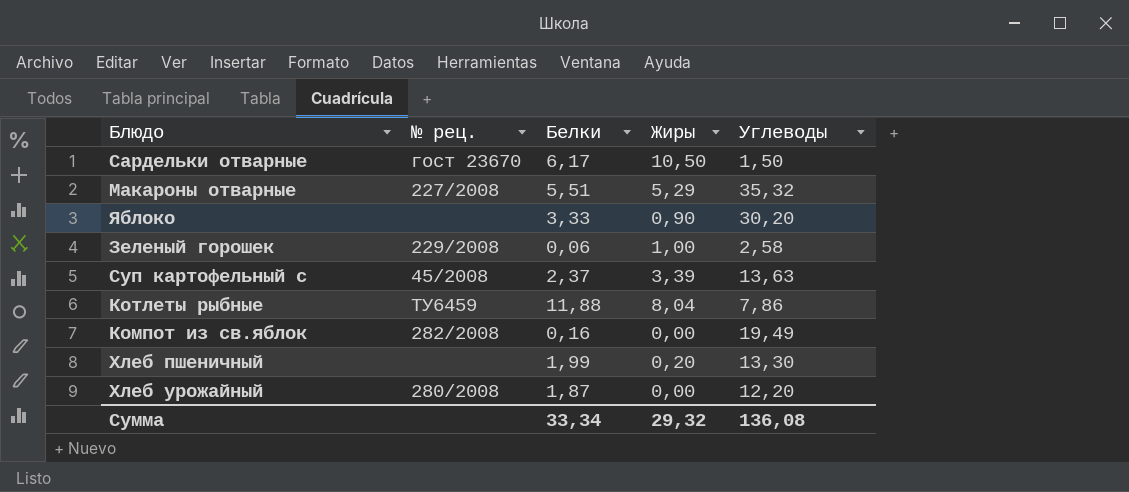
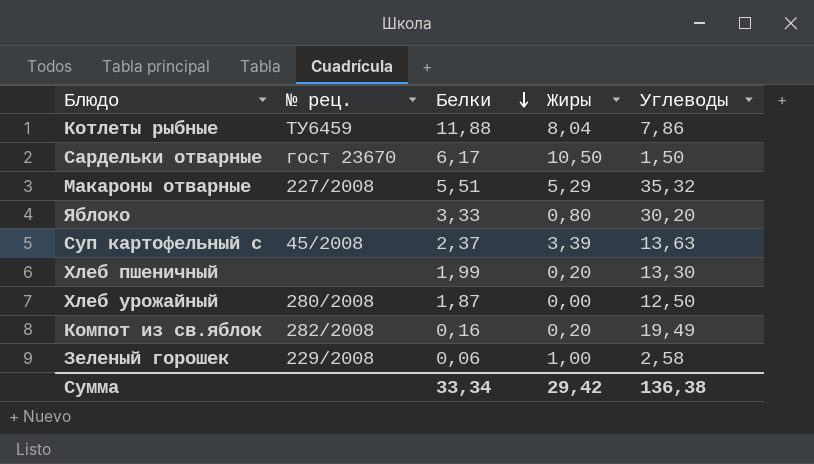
row order: none -> Белки descending
Яблоко | Жиры: 0,90 -> 0,80
Хлеб урожайный | Углеводы: 12,20 -> 12,50
Компот из св.яблок | Жиры: 0,00 -> 0,20
Сумма | Жиры: 29,32 -> 29,42
Сумма | Углеводы: 136,08 -> 136,38

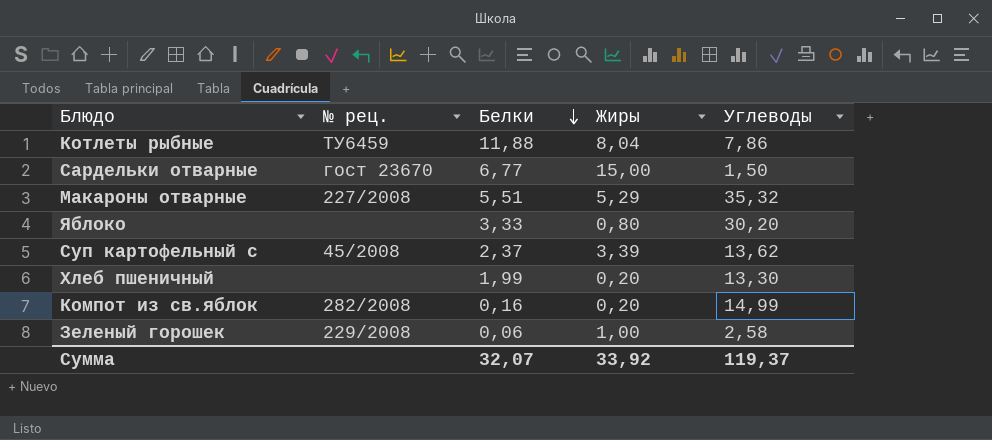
row Хлеб урожайный: 280/2008 | 1,87 | 0,00 | 12,50 -> none
Сардельки отварные | Белки: 6,17 -> 6,77
Сардельки отварные | Жиры: 10,50 -> 15,00
Суп картофельный с | Углеводы: 13,63 -> 13,62
Компот из св.яблок | Углеводы: 19,49 -> 14,99
Сумма | Белки: 33,34 -> 32,07
Сумма | Жиры: 29,42 -> 33,92
Сумма | Углеводы: 136,38 -> 119,37

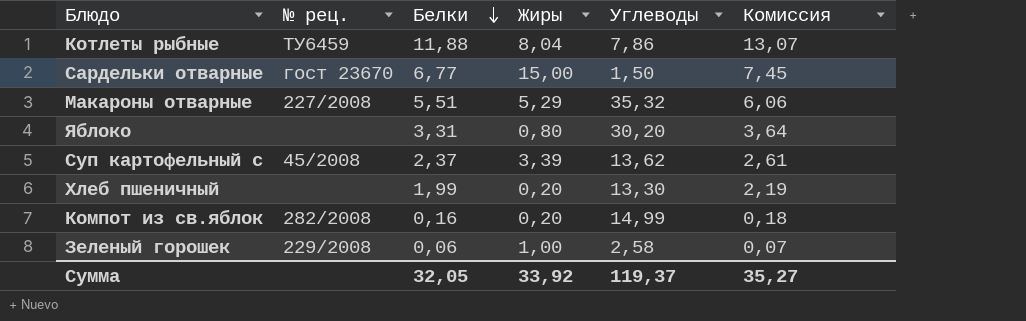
column Комиссия | formula: none -> [Белки] * 1,1
Яблоко | Белки: 3,33 -> 3,31
Сумма | Белки: 32,07 -> 32,05

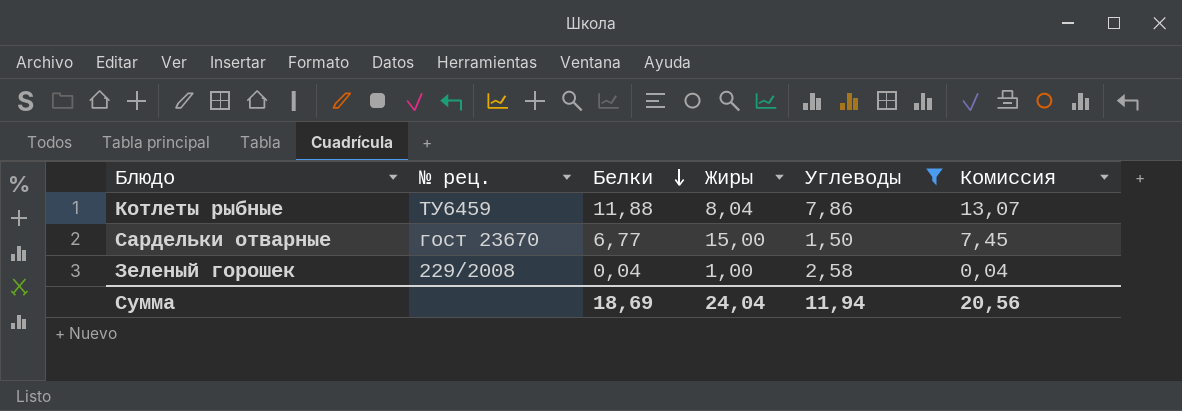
filter: none -> Углеводы <= 7,86
Зеленый горошек | Белки: 0,06 -> 0,04
Зеленый горошек | Комиссия: 0,07 -> 0,04
Сумма | Белки: 32,05 -> 18,69
Сумма | Жиры: 33,92 -> 24,04
Сумма | Углеводы: 119,37 -> 11,94
Сумма | Комиссия: 35,27 -> 20,56

